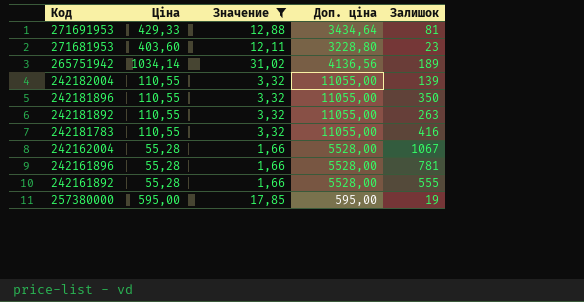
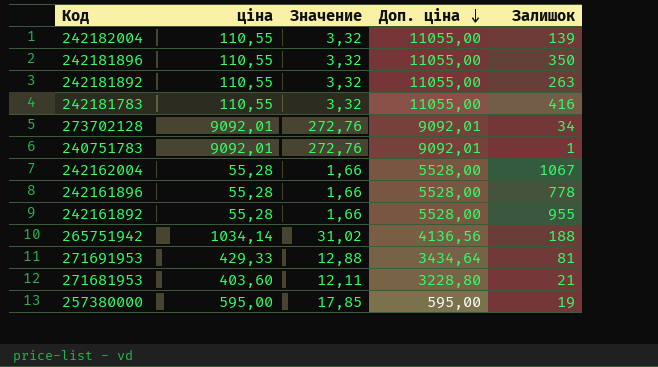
filter: Значение != 272,76 -> none
row order: none -> Доп. ціна descending
column name: Ціна -> ціна
242161896 | Залишок: 781 -> 778
242161892 | Залишок: 555 -> 955
265751942 | Залишок: 189 -> 188
271681953 | Залишок: 23 -> 21

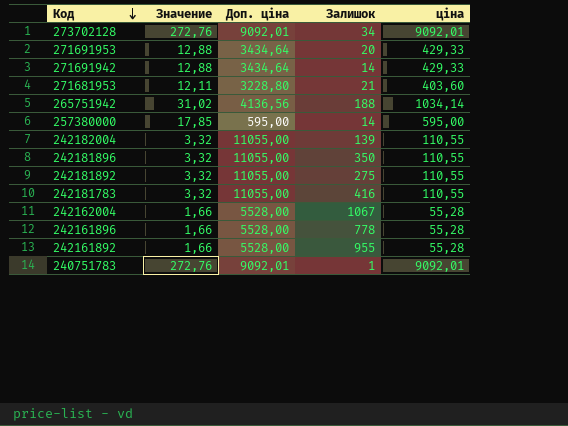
row order: Доп. ціна descending -> Код descending
column ціна | position: 2 -> 5
271691953 | Залишок: 81 -> 20
row 271691942: none -> 12,88 | 3434,64 | 14 | 429,33
257380000 | Залишок: 19 -> 14
242181892 | Залишок: 263 -> 275

